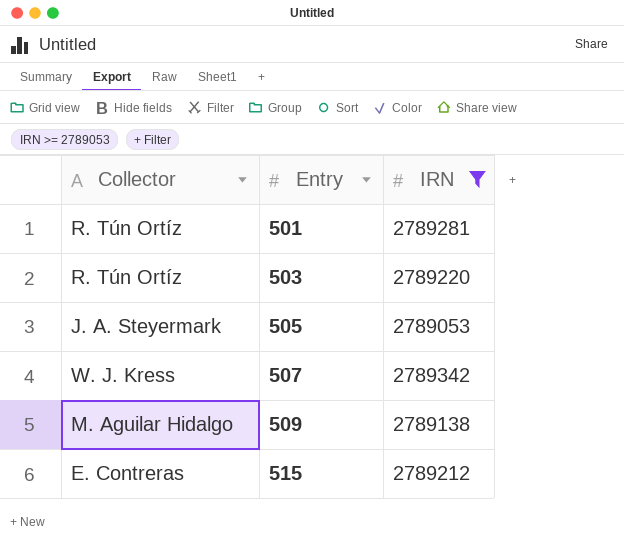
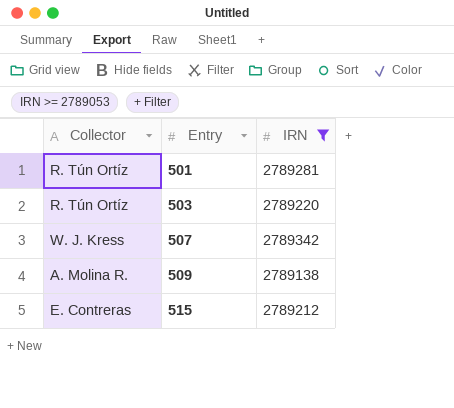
row 505: J. A. Steyermark | 2789053 -> none
509 | Collector: M. Aguilar Hidalgo -> A. Molina R.

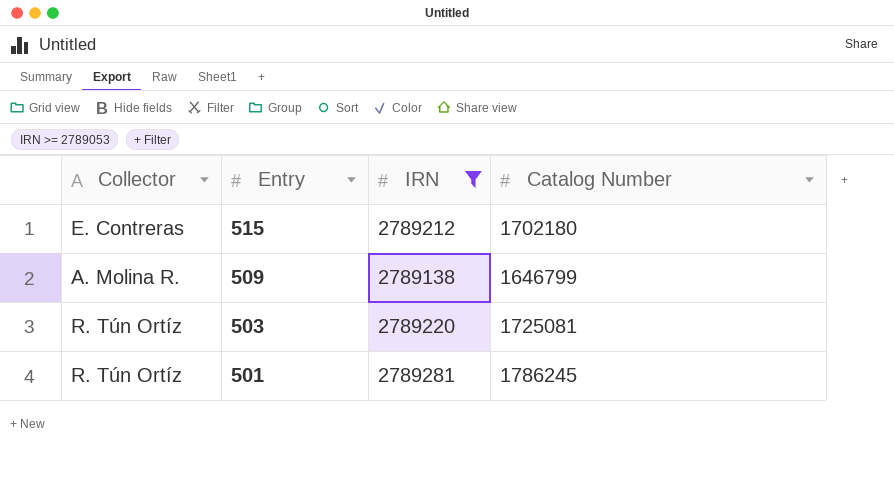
row order: Entry ascending -> Entry descending
column Catalog Number | position: none -> 4
row 507: W. J. Kress | 2789342 -> none

